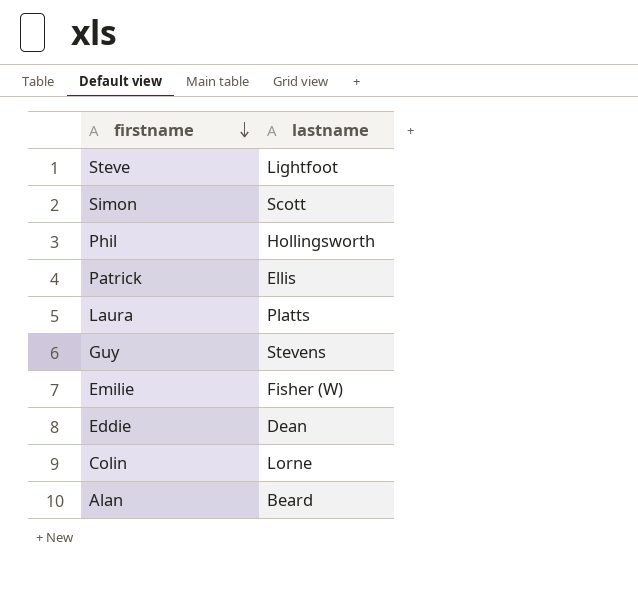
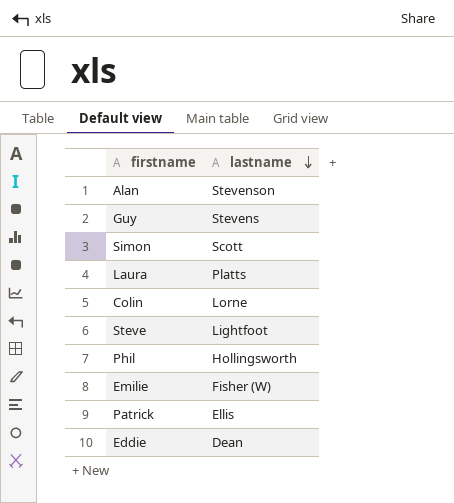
row order: firstname descending -> lastname descending
Alan | lastname: Beard -> Stevenson

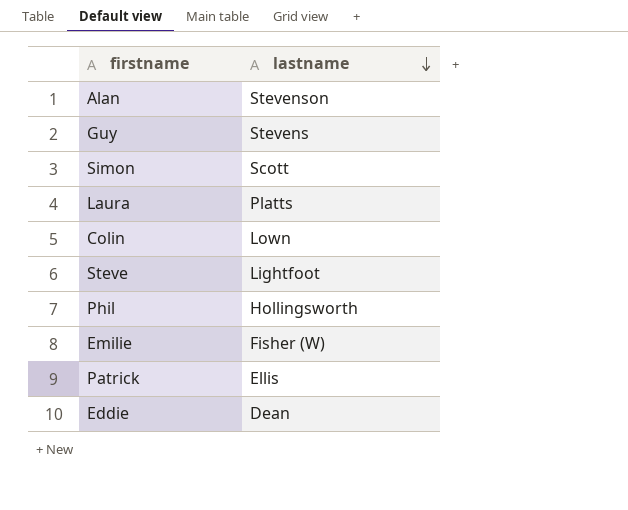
Colin | lastname: Lorne -> Lown

